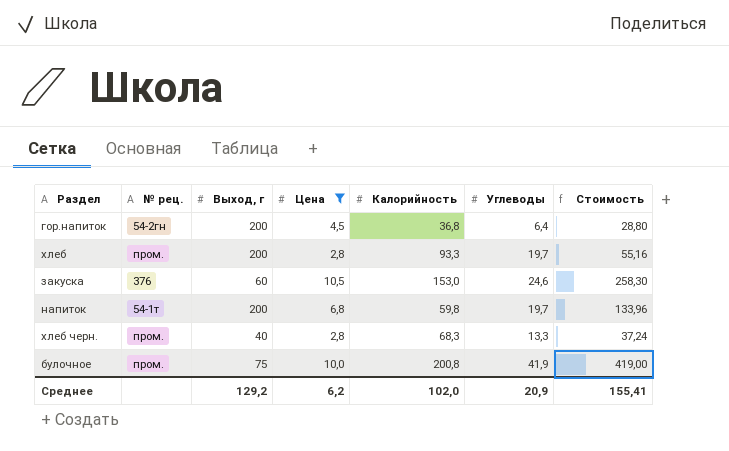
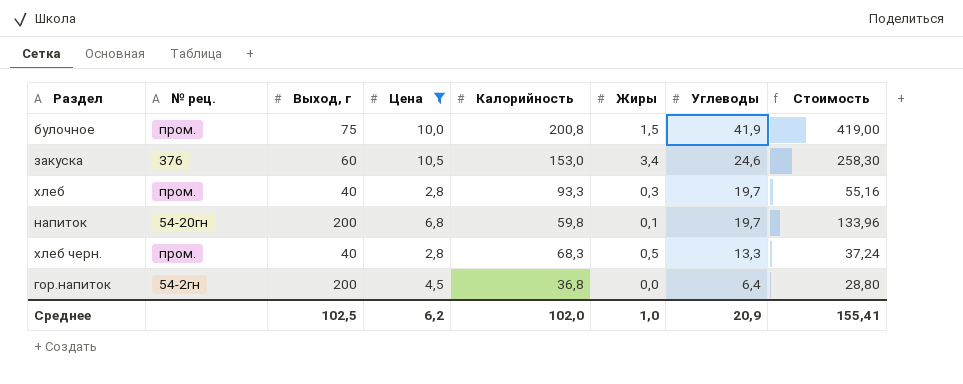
row order: none -> Углеводы descending
column Жиры | position: none -> 6
хлеб | Выход, г: 200 -> 40
напиток | № рец.: 54-1т -> 54-20гн
Среднее | Выход, г: 129,2 -> 102,5

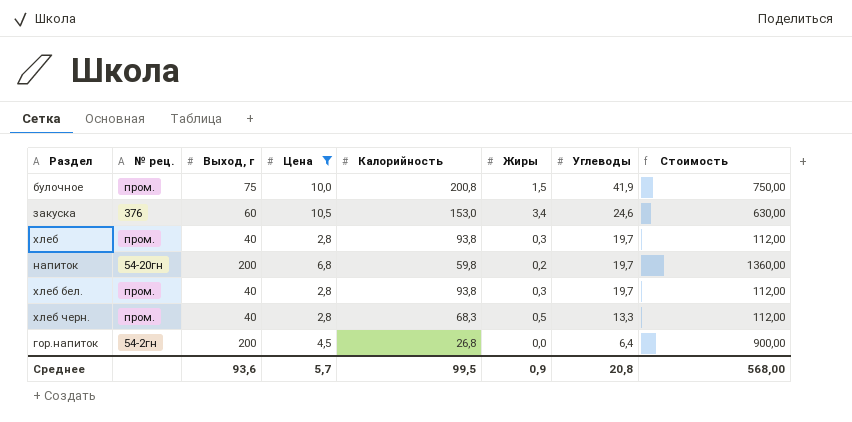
column Стоимость | formula: [Цена] * [Углеводы] -> [Выход, г] * [Цена]
хлеб | Калорийность: 93,3 -> 93,8
напиток | Жиры: 0,1 -> 0,2
row хлеб бел.: none -> пром. | 40 | 2,8 | 93,8 | 0,3 | 19,7 | 112,00
гор.напиток | Калорийность: 36,8 -> 26,8
Среднее | Выход, г: 102,5 -> 93,6
Среднее | Цена: 6,2 -> 5,7
Среднее | Калорийность: 102,0 -> 99,5
Среднее | Жиры: 1,0 -> 0,9
Среднее | Углеводы: 20,9 -> 20,8
Среднее | Стоимость: 155,41 -> 568,00

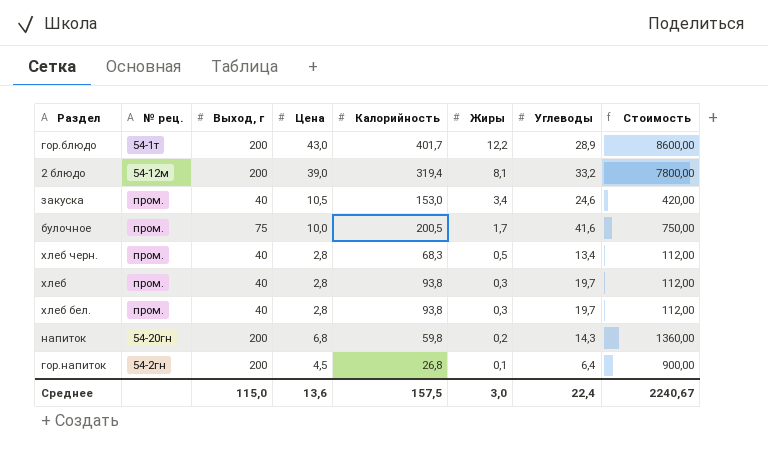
filter: Цена <= 10,5 -> none
row order: Углеводы descending -> Жиры descending
закуска | № рец.: 376 -> пром.
закуска | Выход, г: 60 -> 40
закуска | Стоимость: 630,00 -> 420,00
булочное | Калорийность: 200,8 -> 200,5
булочное | Жиры: 1,5 -> 1,7
булочное | Углеводы: 41,9 -> 41,6
хлеб черн. | Углеводы: 13,3 -> 13,4
напиток | Углеводы: 19,7 -> 14,3
гор.напиток | Жиры: 0,0 -> 0,1
Среднее | Выход, г: 93,6 -> 115,0
Среднее | Цена: 5,7 -> 13,6
Среднее | Калорийность: 99,5 -> 157,5
Среднее | Жиры: 0,9 -> 3,0
Среднее | Углеводы: 20,8 -> 22,4
Среднее | Стоимость: 568,00 -> 2240,67

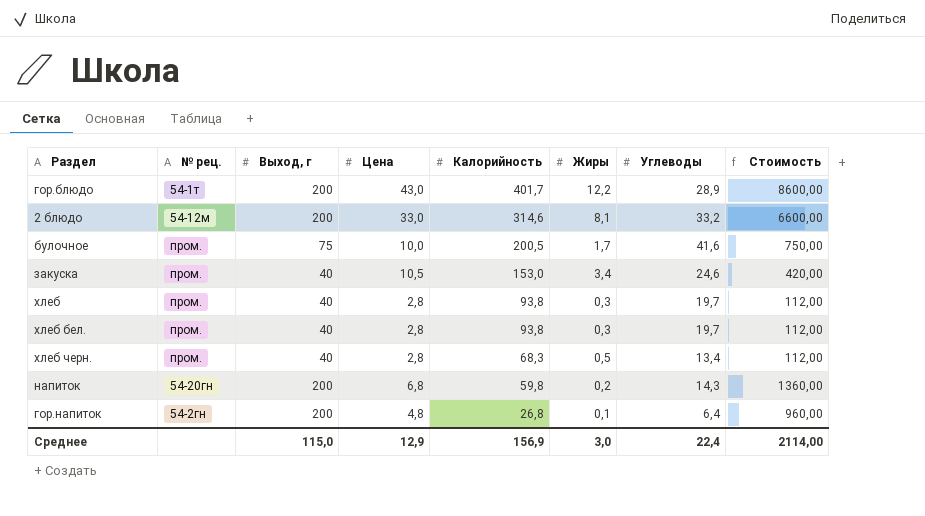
row order: Жиры descending -> Калорийность descending
2 блюдо | Цена: 39,0 -> 33,0
2 блюдо | Калорийность: 319,4 -> 314,6
2 блюдо | Стоимость: 7800,00 -> 6600,00
гор.напиток | Цена: 4,5 -> 4,8
гор.напиток | Стоимость: 900,00 -> 960,00
Среднее | Цена: 13,6 -> 12,9
Среднее | Калорийность: 157,5 -> 156,9
Среднее | Стоимость: 2240,67 -> 2114,00

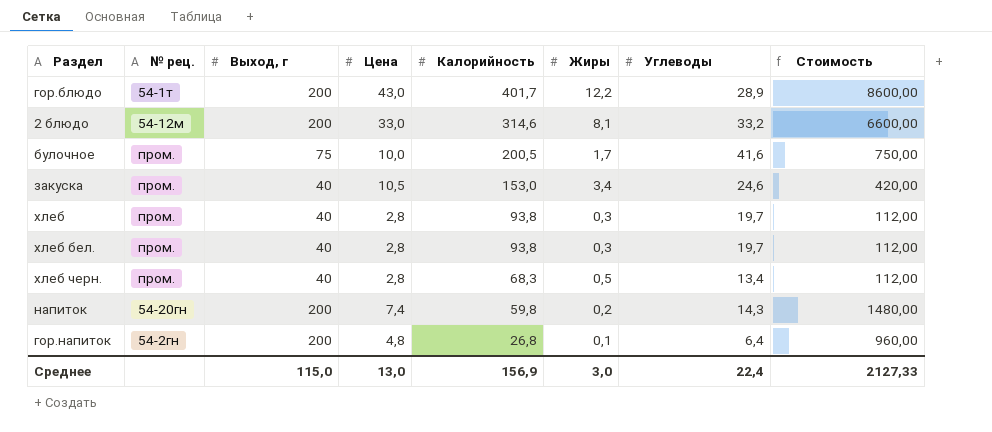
напиток | Цена: 6,8 -> 7,4
напиток | Стоимость: 1360,00 -> 1480,00
Среднее | Цена: 12,9 -> 13,0
Среднее | Стоимость: 2114,00 -> 2127,33

